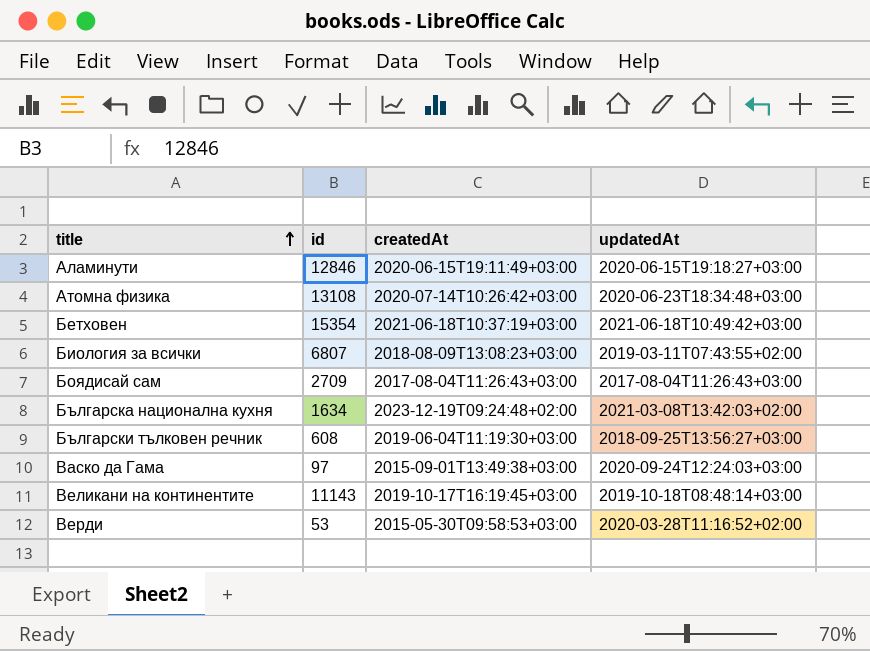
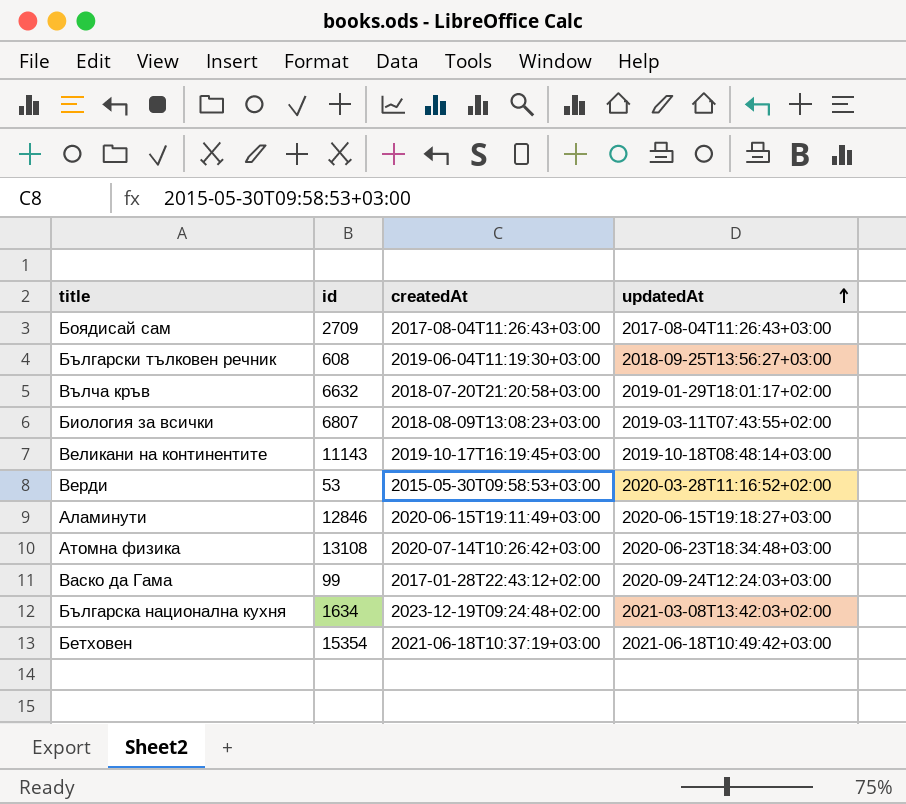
row order: title ascending -> updatedAt ascending
row Вълча кръв: none -> 6632 | 2018-07-20T21:20:58+03:00 | 2019-01-29T18:01:17+02:00
Васко да Гама | id: 97 -> 99
Васко да Гама | createdAt: 2015-09-01T13:49:38+03:00 -> 2017-01-28T22:43:12+02:00

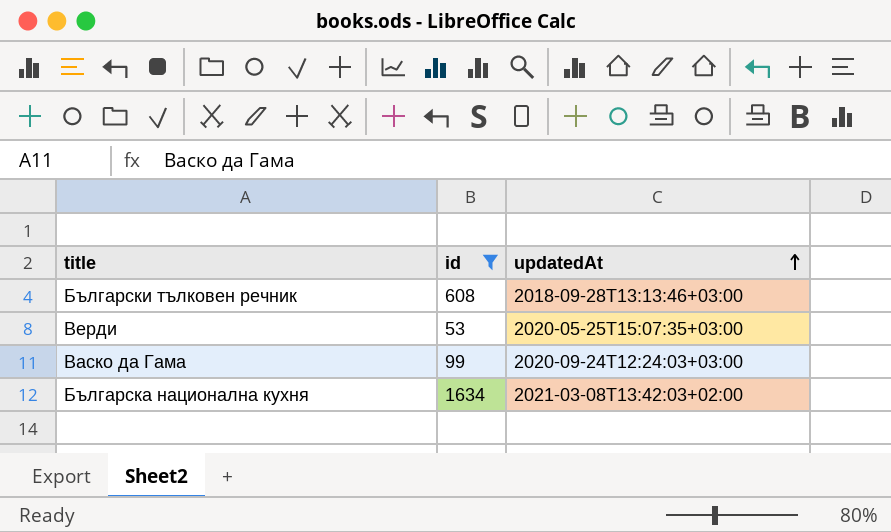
filter: none -> id <= 1634
column createdAt | position: 3 -> none
Български тълковен речник | updatedAt: 2018-09-25T13:56:27+03:00 -> 2018-09-28T13:13:46+03:00
Верди | updatedAt: 2020-03-28T11:16:52+02:00 -> 2020-05-25T15:07:35+03:00

